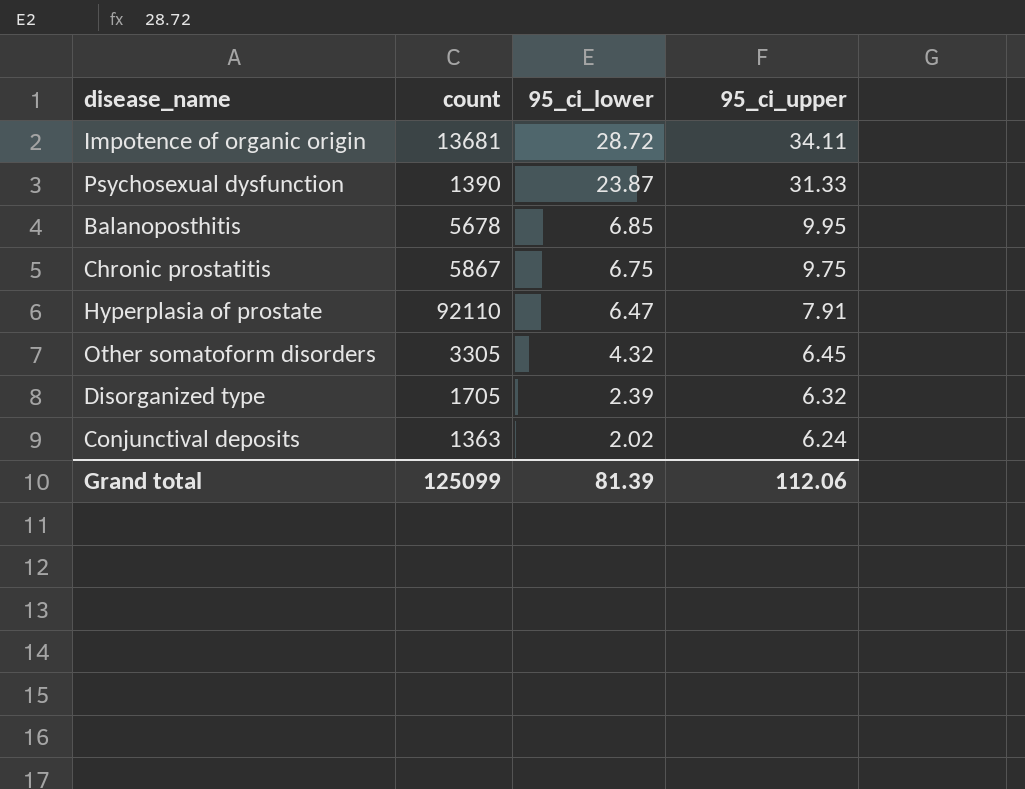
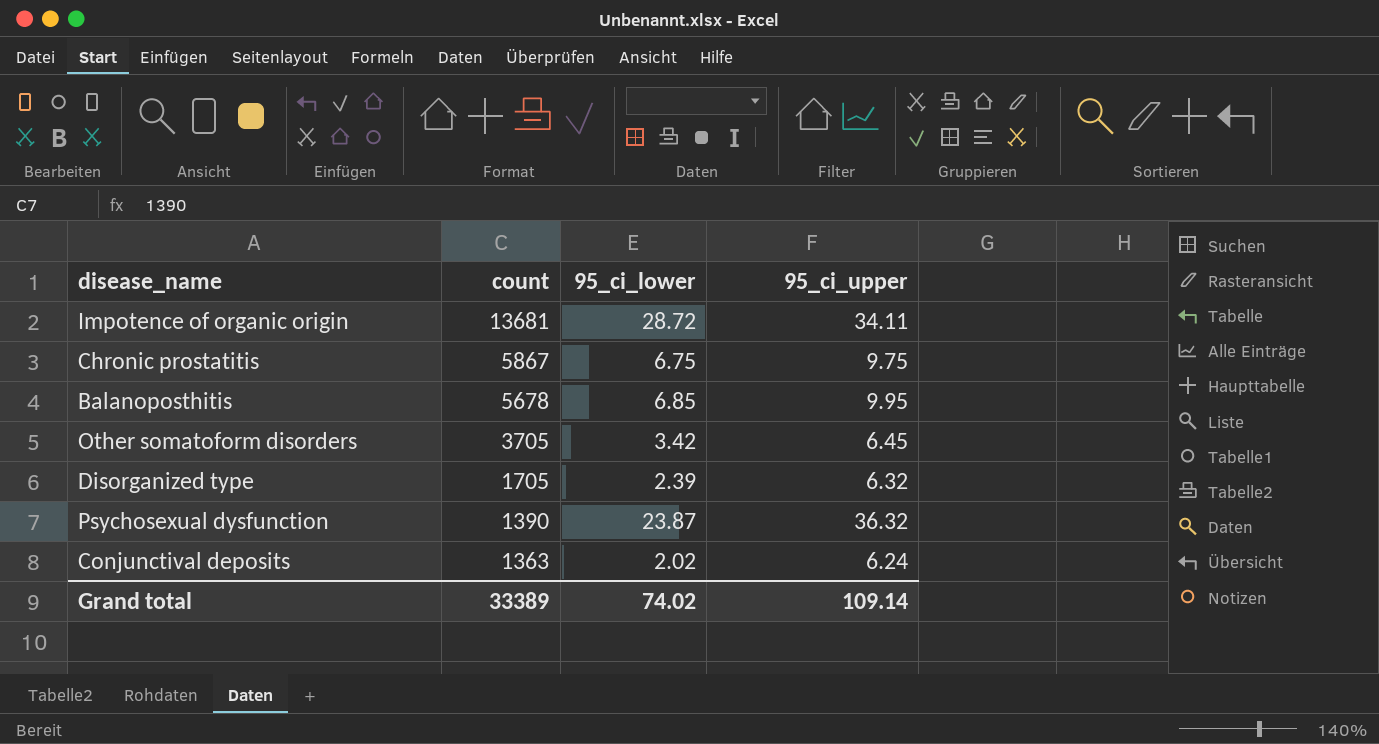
row order: 95_ci_lower descending -> count descending
row Hyperplasia of prostate: 92110 | 6.47 | 7.91 -> none
Other somatoform disorders | count: 3305 -> 3705
Other somatoform disorders | 95_ci_lower: 4.32 -> 3.42
Psychosexual dysfunction | 95_ci_upper: 31.33 -> 36.32
Grand total | count: 125099 -> 33389
Grand total | 95_ci_lower: 81.39 -> 74.02
Grand total | 95_ci_upper: 112.06 -> 109.14

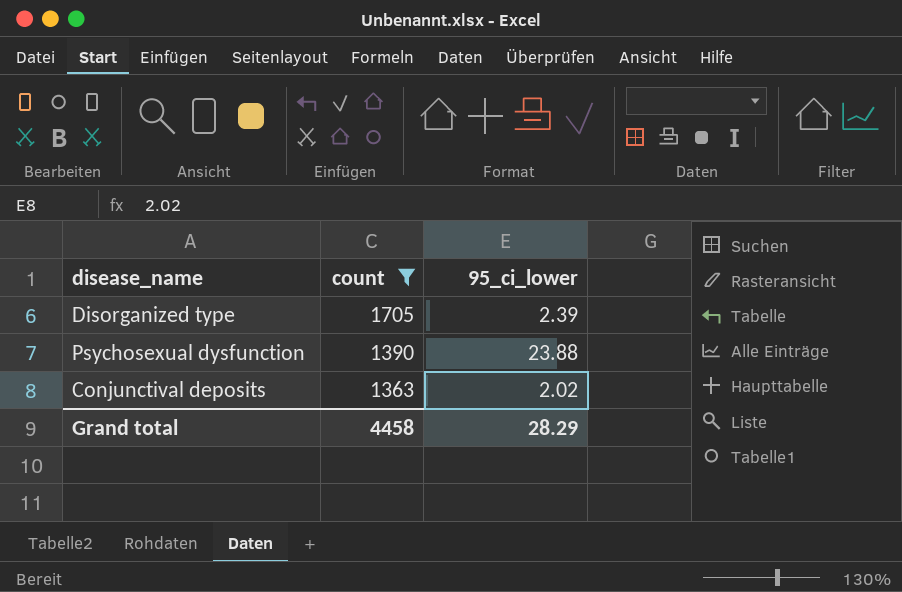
filter: none -> count <= 1705
column 95_ci_upper | position: 4 -> none
Psychosexual dysfunction | 95_ci_lower: 23.87 -> 23.88
Grand total | count: 33389 -> 4458
Grand total | 95_ci_lower: 74.02 -> 28.29

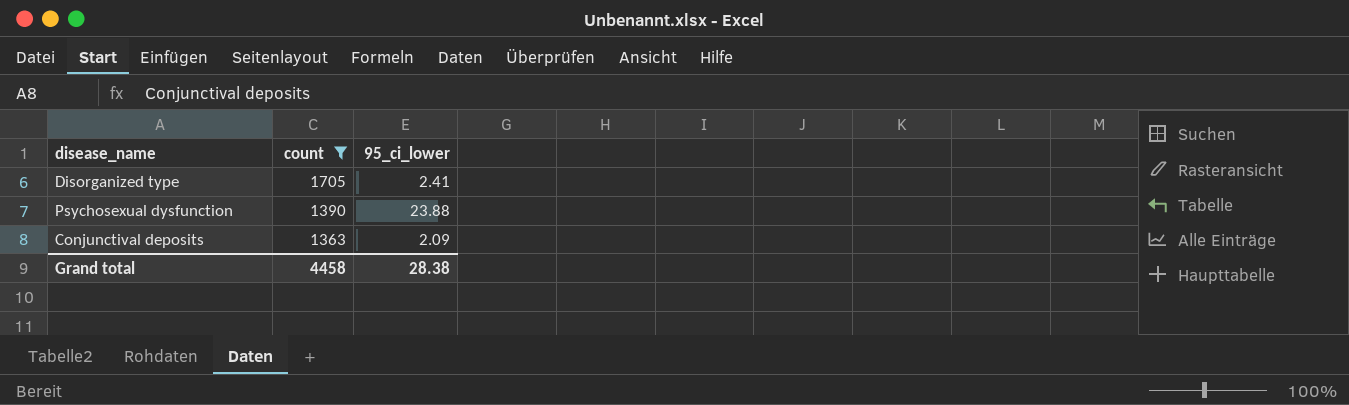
Disorganized type | 95_ci_lower: 2.39 -> 2.41
Conjunctival deposits | 95_ci_lower: 2.02 -> 2.09
Grand total | 95_ci_lower: 28.29 -> 28.38

